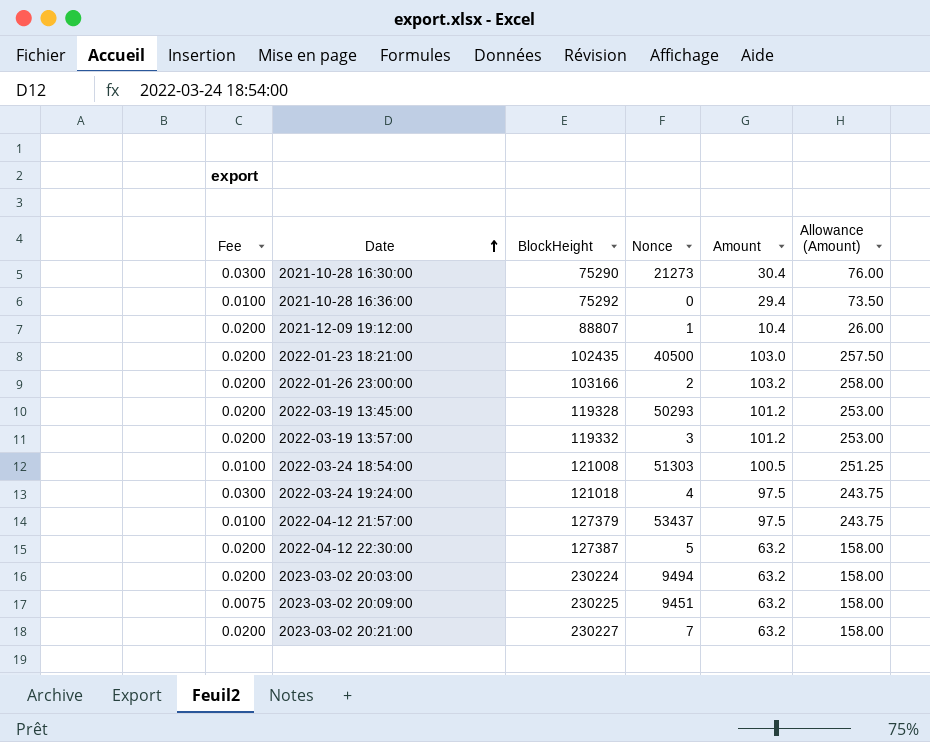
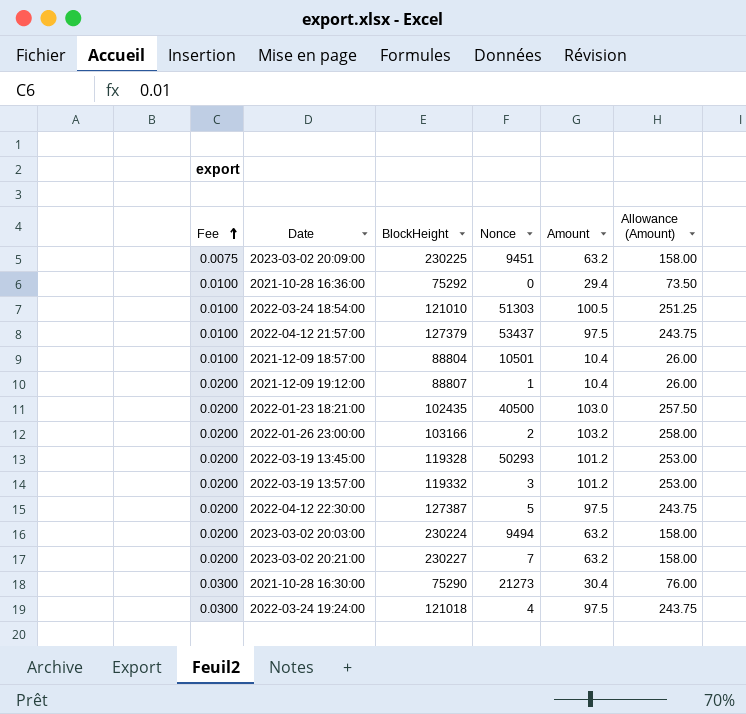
row order: Date ascending -> Fee ascending
2022-03-24 18:54:00 | BlockHeight: 121008 -> 121010
row 2021-12-09 18:57:00: none -> 0.0100 | 88804 | 10501 | 10.4 | 26.00
2022-04-12 22:30:00 | Amount: 63.2 -> 97.5
2022-04-12 22:30:00 | Allowance (Amount): 158.00 -> 243.75

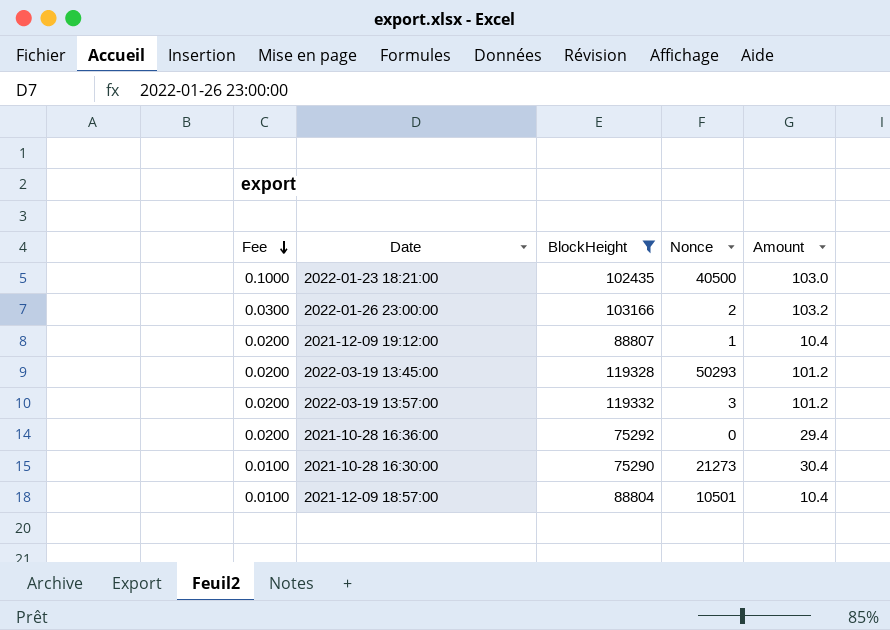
filter: none -> BlockHeight <= 119332
row order: Fee ascending -> Fee descending
column Allowance (Amount) | formula: [Amount] * 2.5 -> none
2022-01-23 18:21:00 | Fee: 0.0200 -> 0.1000
2022-01-26 23:00:00 | Fee: 0.0200 -> 0.0300
2021-10-28 16:36:00 | Fee: 0.0100 -> 0.0200
2021-10-28 16:30:00 | Fee: 0.0300 -> 0.0100

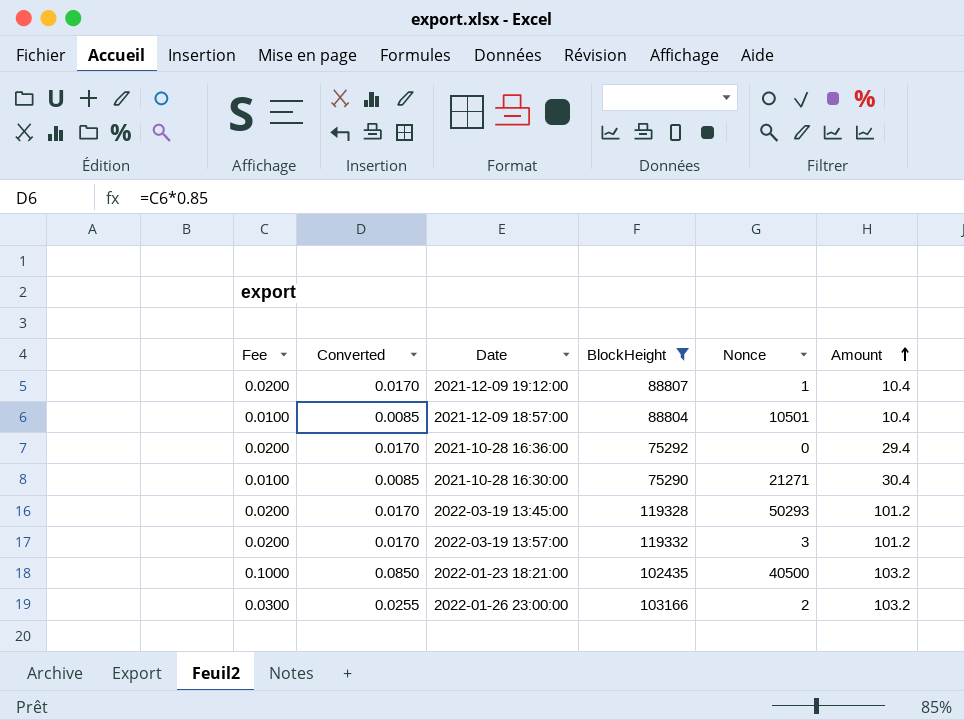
row order: Fee descending -> Amount ascending
column Converted | formula: none -> [Fee] * 0.85
2021-10-28 16:30:00 | Nonce: 21273 -> 21271
2022-01-23 18:21:00 | Amount: 103.0 -> 103.2

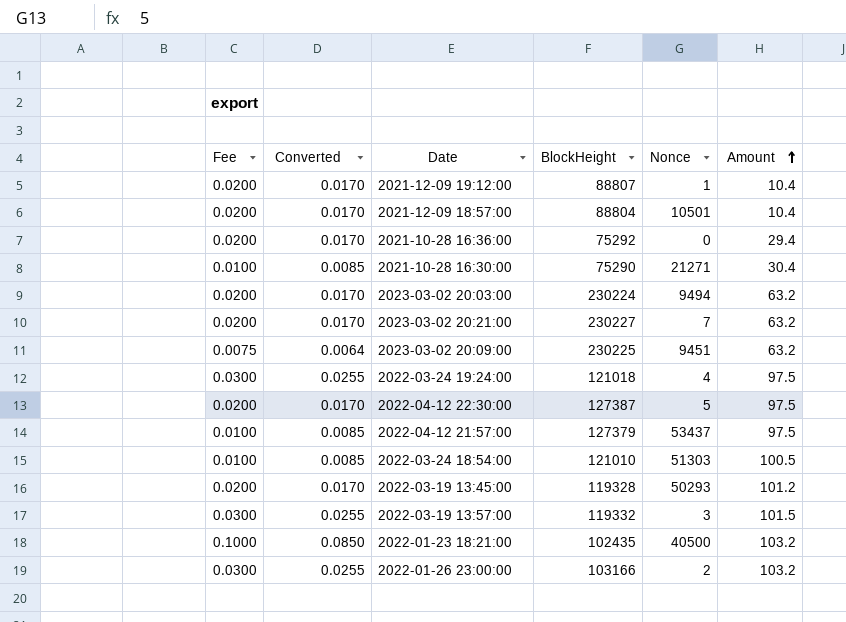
filter: BlockHeight <= 119332 -> none
2021-12-09 18:57:00 | Fee: 0.0100 -> 0.0200
2021-12-09 18:57:00 | Converted: 0.0085 -> 0.0170
2022-03-19 13:57:00 | Fee: 0.0200 -> 0.0300
2022-03-19 13:57:00 | Converted: 0.0170 -> 0.0255
2022-03-19 13:57:00 | Amount: 101.2 -> 101.5

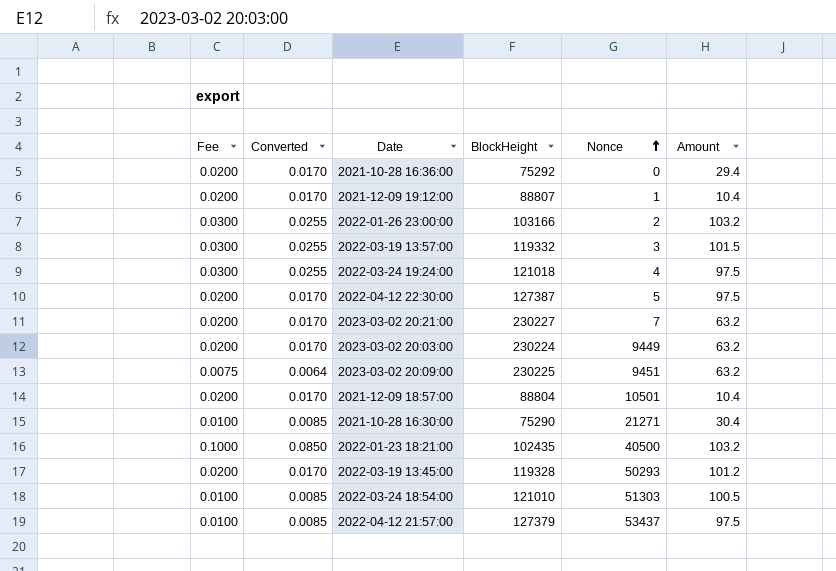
row order: Amount ascending -> Nonce ascending
2023-03-02 20:03:00 | Nonce: 9494 -> 9449

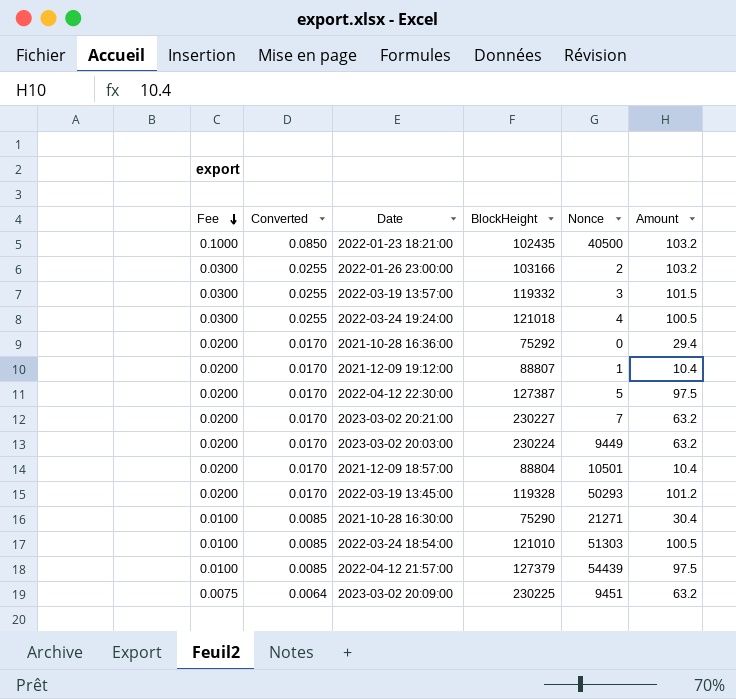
row order: Nonce ascending -> Fee descending
2022-03-24 19:24:00 | Amount: 97.5 -> 100.5
2022-04-12 21:57:00 | Nonce: 53437 -> 54439

